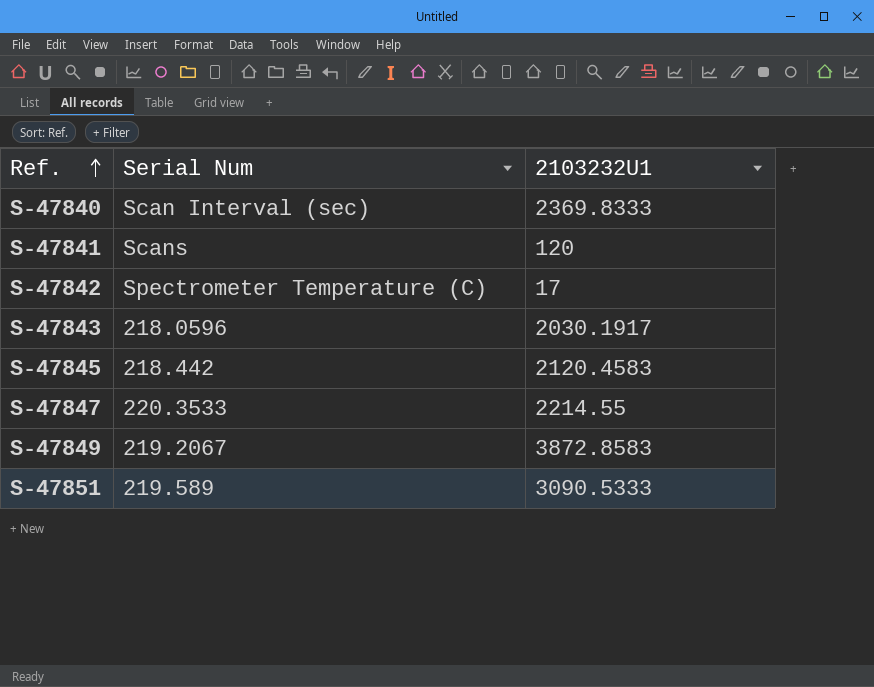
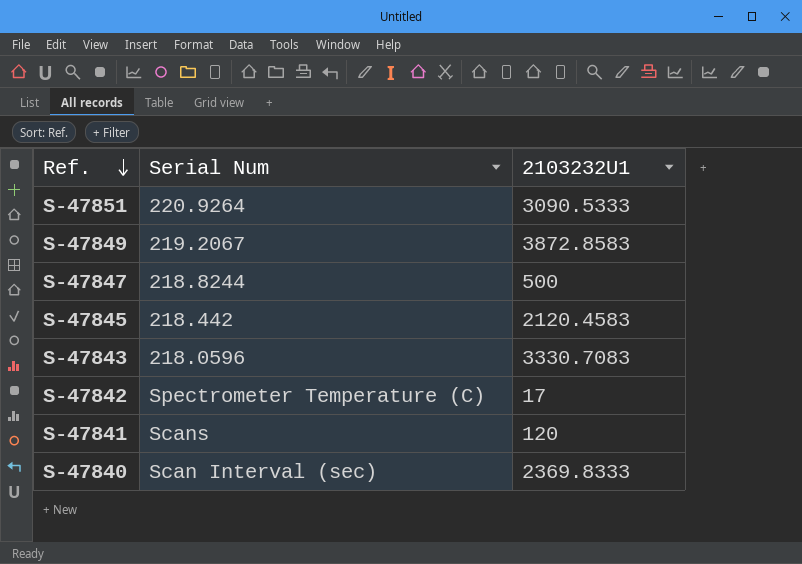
row order: Ref. ascending -> Ref. descending
S-47851 | Serial Num: 219.589 -> 220.9264
S-47847 | Serial Num: 220.3533 -> 218.8244
S-47847 | 2103232U1: 2214.55 -> 500
S-47843 | 2103232U1: 2030.1917 -> 3330.7083

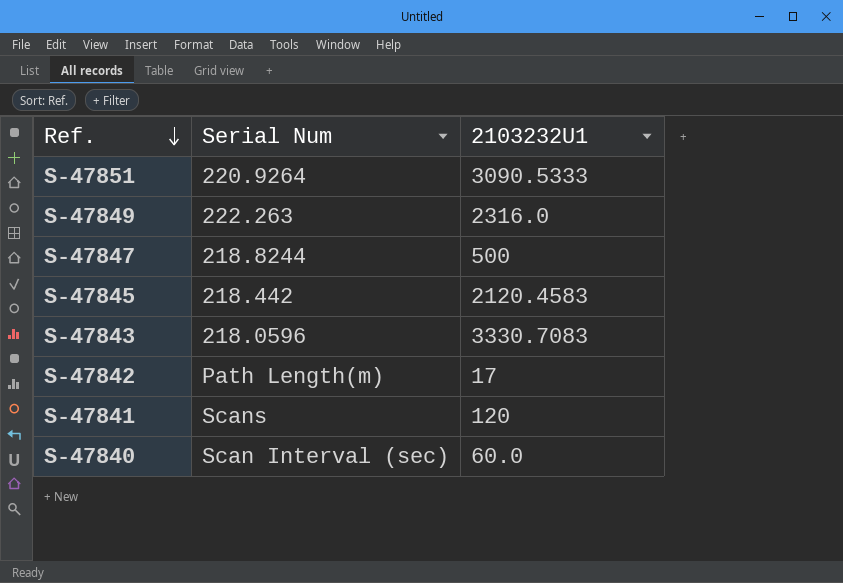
S-47849 | Serial Num: 219.2067 -> 222.263
S-47849 | 2103232U1: 3872.8583 -> 2316.0
S-47842 | Serial Num: Spectrometer Temperature (C) -> Path Length(m)
S-47840 | 2103232U1: 2369.8333 -> 60.0

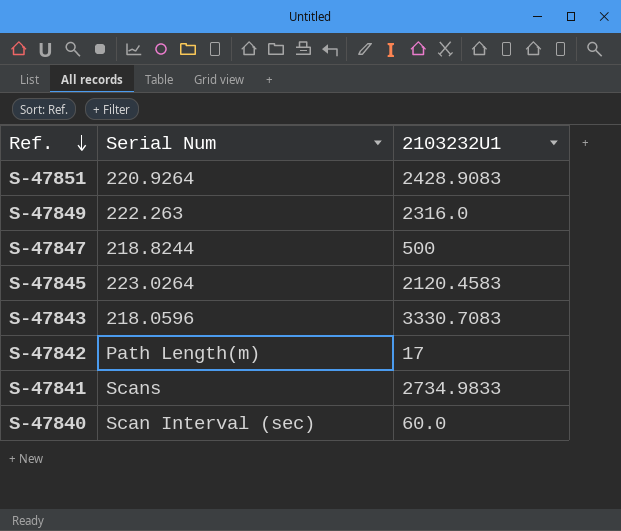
S-47851 | 2103232U1: 3090.5333 -> 2428.9083
S-47845 | Serial Num: 218.442 -> 223.0264
S-47841 | 2103232U1: 120 -> 2734.9833

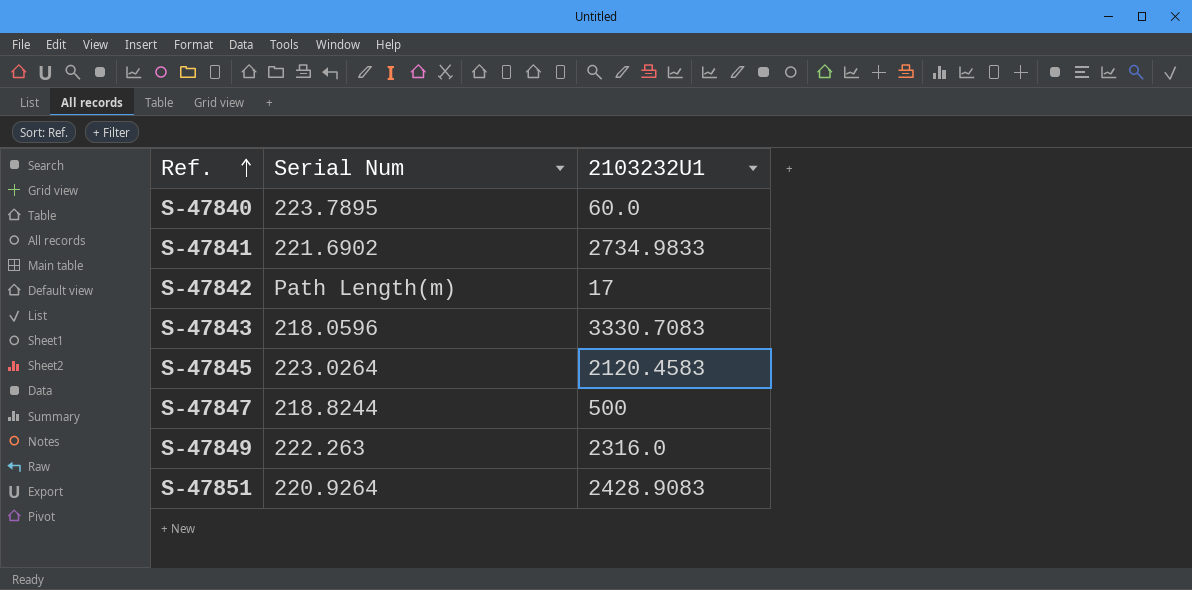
row order: Ref. descending -> Ref. ascending
S-47840 | Serial Num: Scan Interval (sec) -> 223.7895
S-47841 | Serial Num: Scans -> 221.6902

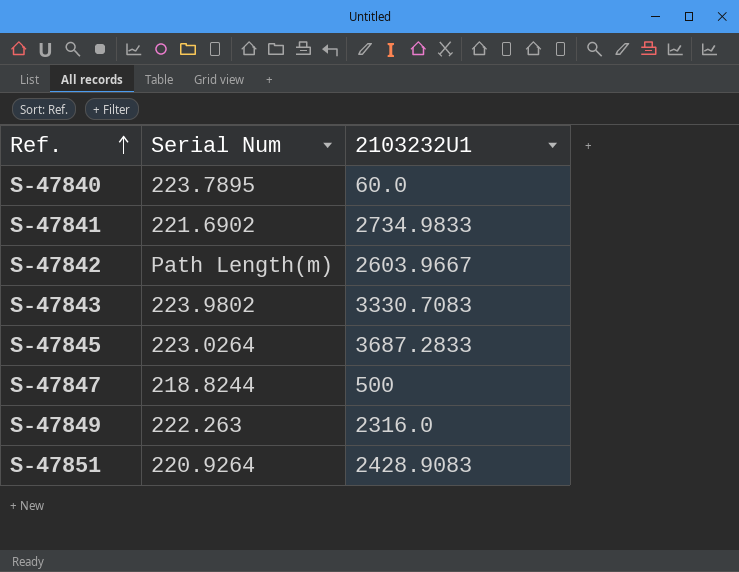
S-47842 | 2103232U1: 17 -> 2603.9667
S-47843 | Serial Num: 218.0596 -> 223.9802
S-47845 | 2103232U1: 2120.4583 -> 3687.2833

